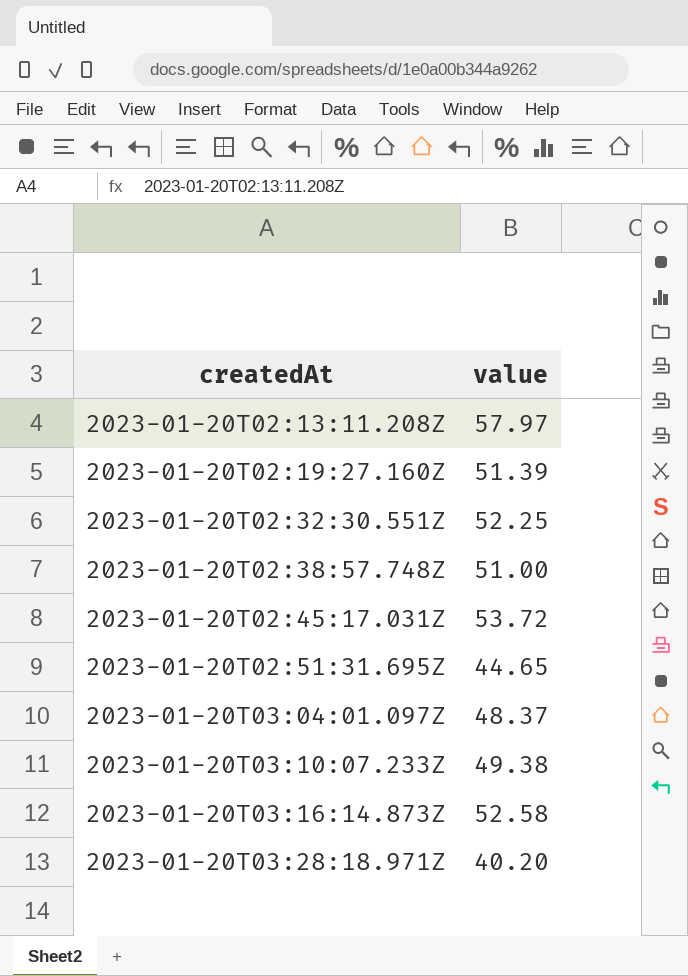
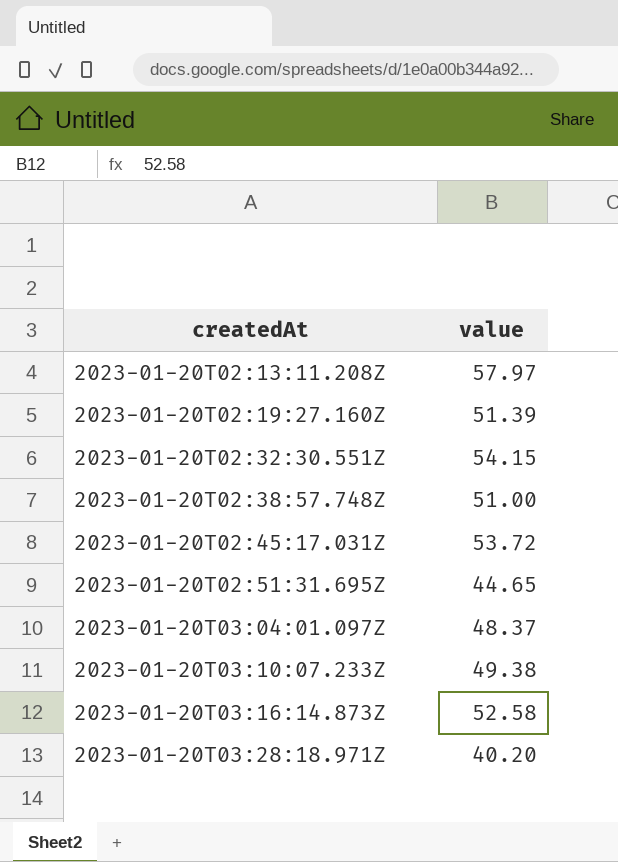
2023-01-20T02:32:30.551Z | value: 52.25 -> 54.15

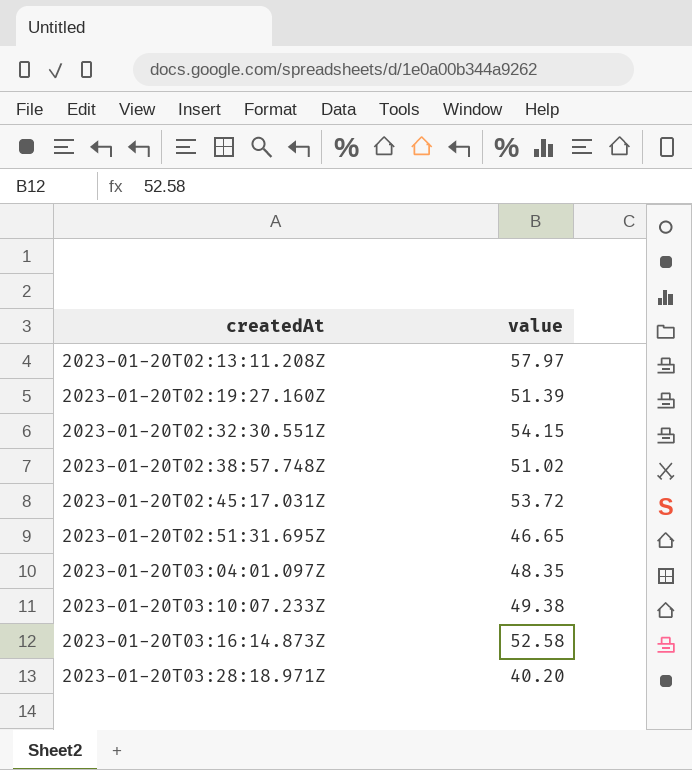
2023-01-20T02:38:57.748Z | value: 51.00 -> 51.02
2023-01-20T02:51:31.695Z | value: 44.65 -> 46.65
2023-01-20T03:04:01.097Z | value: 48.37 -> 48.35

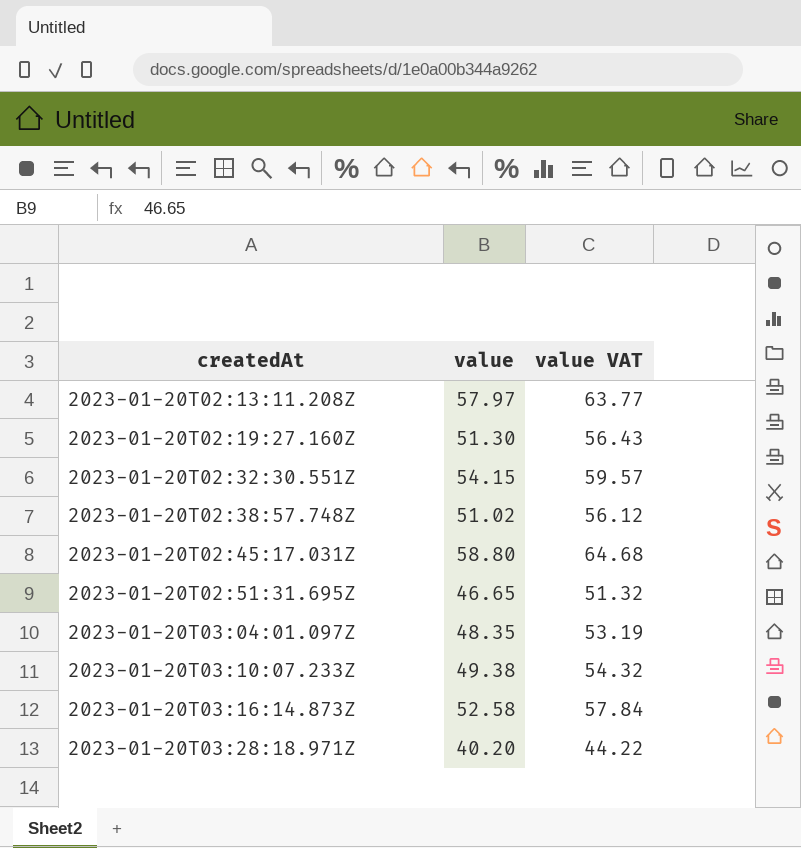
column value VAT | formula: none -> [value] * 1.1
2023-01-20T02:19:27.160Z | value: 51.39 -> 51.30
2023-01-20T02:45:17.031Z | value: 53.72 -> 58.80

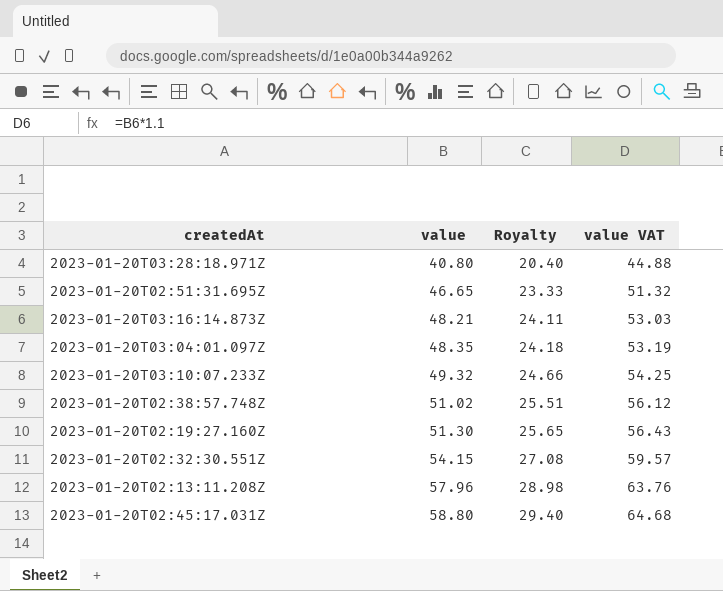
row order: createdAt ascending -> value ascending
column Royalty | formula: none -> [value] * 0.5
2023-01-20T03:28:18.971Z | value: 40.20 -> 40.80
2023-01-20T03:28:18.971Z | value VAT: 44.22 -> 44.88
2023-01-20T03:16:14.873Z | value: 52.58 -> 48.21
2023-01-20T03:16:14.873Z | value VAT: 57.84 -> 53.03
2023-01-20T03:10:07.233Z | value: 49.38 -> 49.32
2023-01-20T03:10:07.233Z | value VAT: 54.32 -> 54.25
2023-01-20T02:13:11.208Z | value: 57.97 -> 57.96
2023-01-20T02:13:11.208Z | value VAT: 63.77 -> 63.76

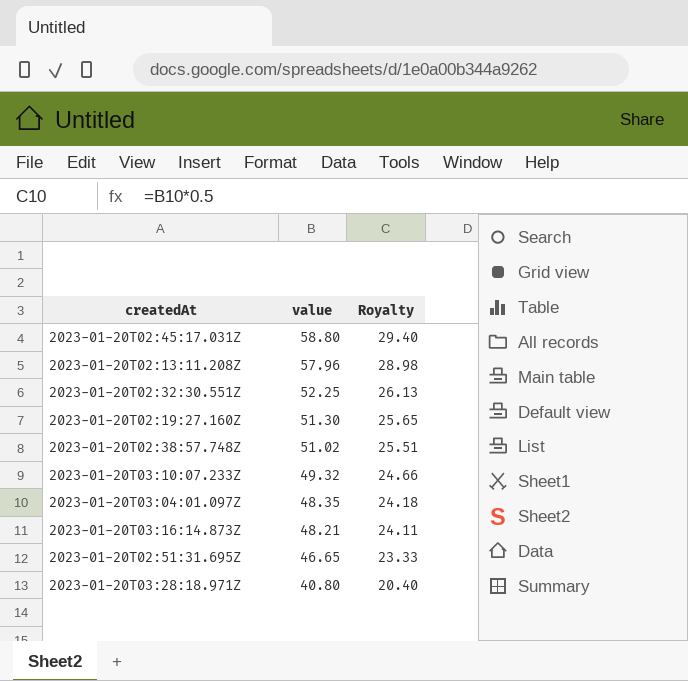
row order: value ascending -> value descending
column value VAT | formula: [value] * 1.1 -> none
2023-01-20T02:32:30.551Z | value: 54.15 -> 52.25
2023-01-20T02:32:30.551Z | Royalty: 27.08 -> 26.13

